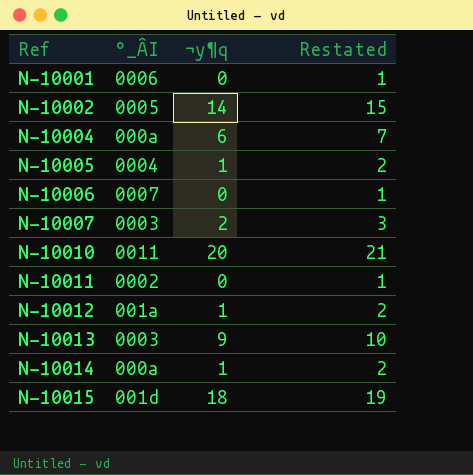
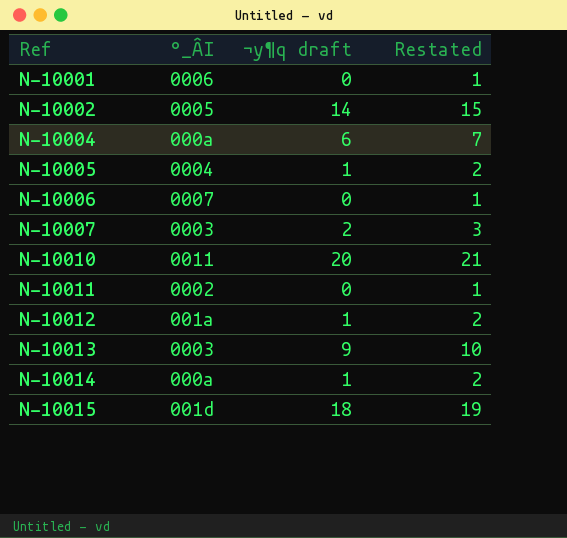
column name: ¬y¶q -> ¬y¶q draft

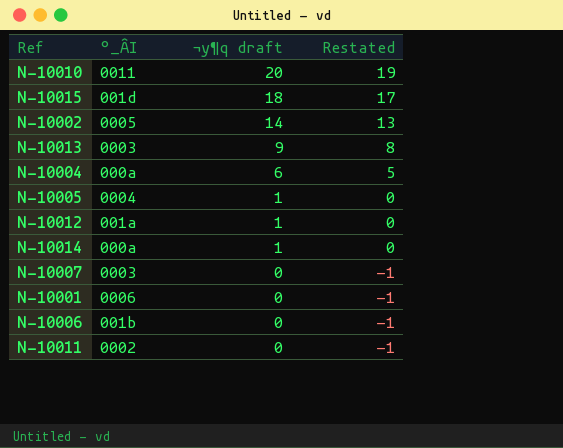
row order: Ref ascending -> ¬y¶q draft descending
column Restated | formula: [¬y¶q draft] + 1 -> [¬y¶q draft] - 1
N-10007 | ¬y¶q draft: 2 -> 0
N-10006 | °_ÂI: 0007 -> 001b

